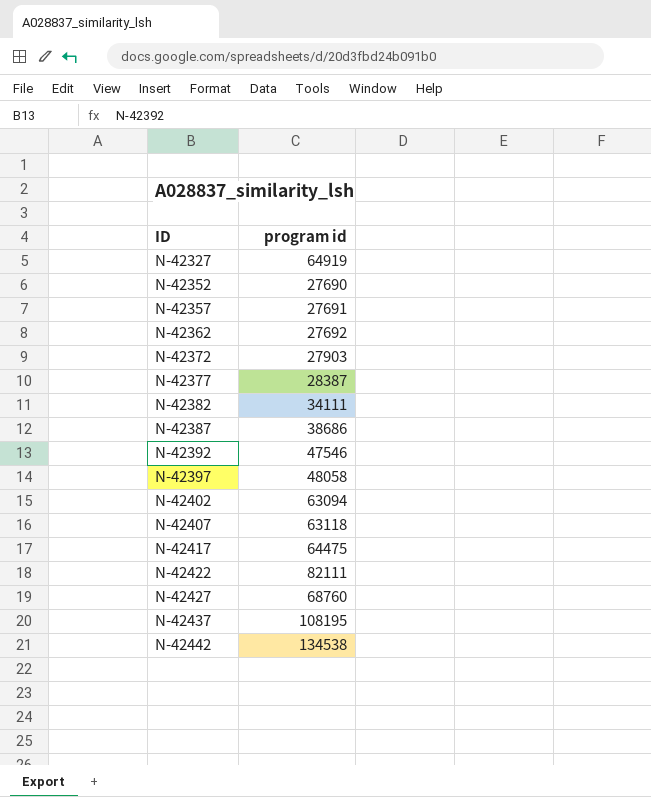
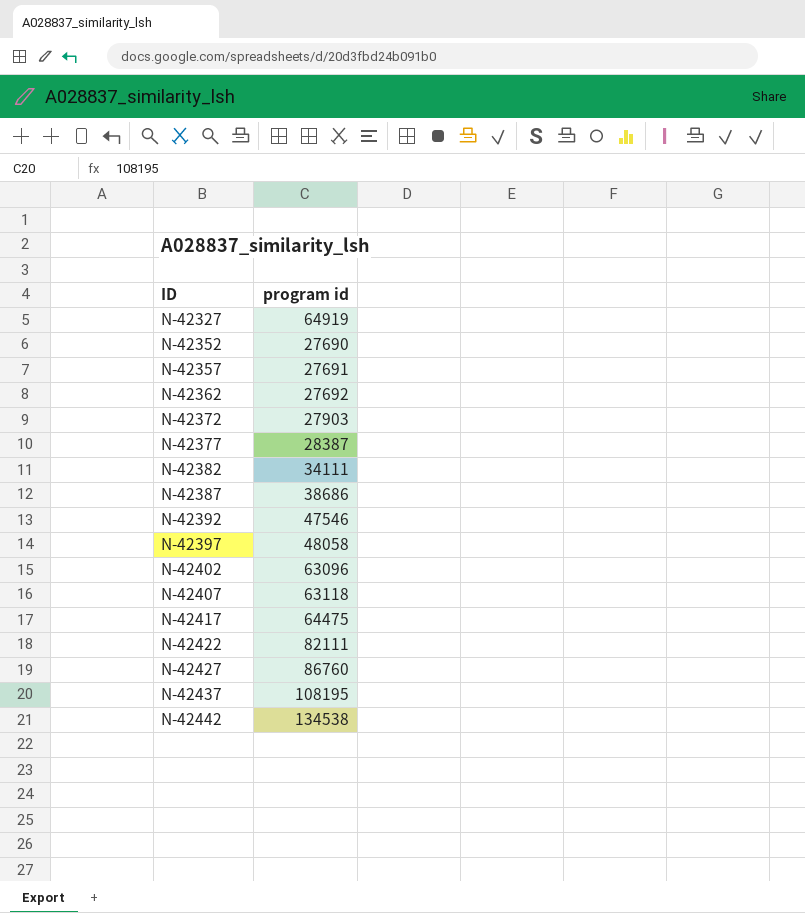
N-42402 | program id: 63094 -> 63096
N-42427 | program id: 68760 -> 86760

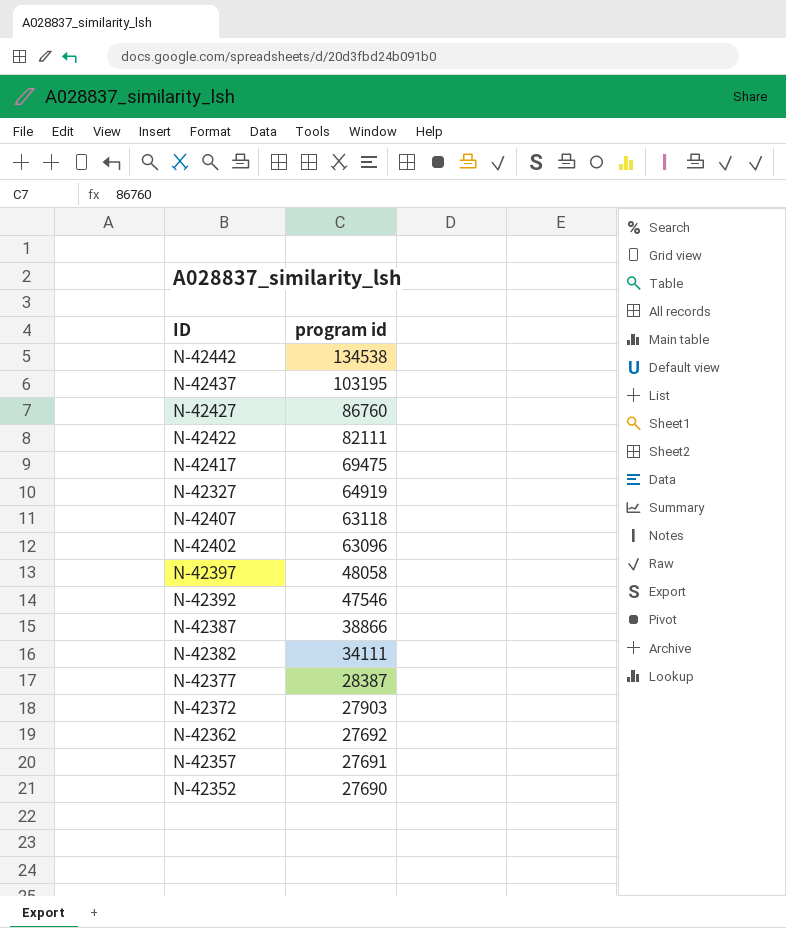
row order: ID ascending -> program id descending
N-42437 | program id: 108195 -> 103195
N-42417 | program id: 64475 -> 69475
N-42387 | program id: 38686 -> 38866

